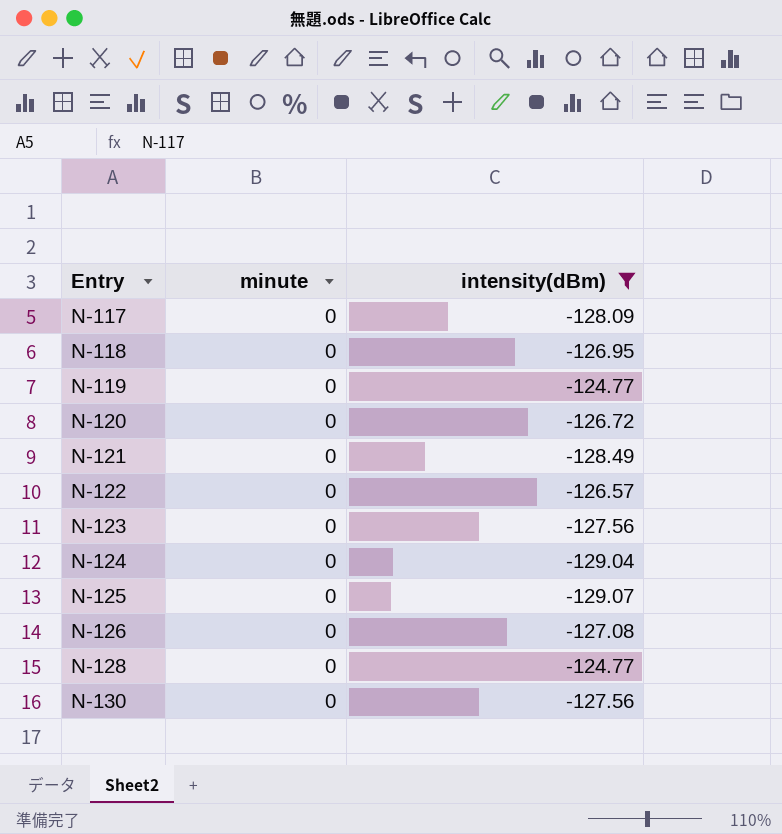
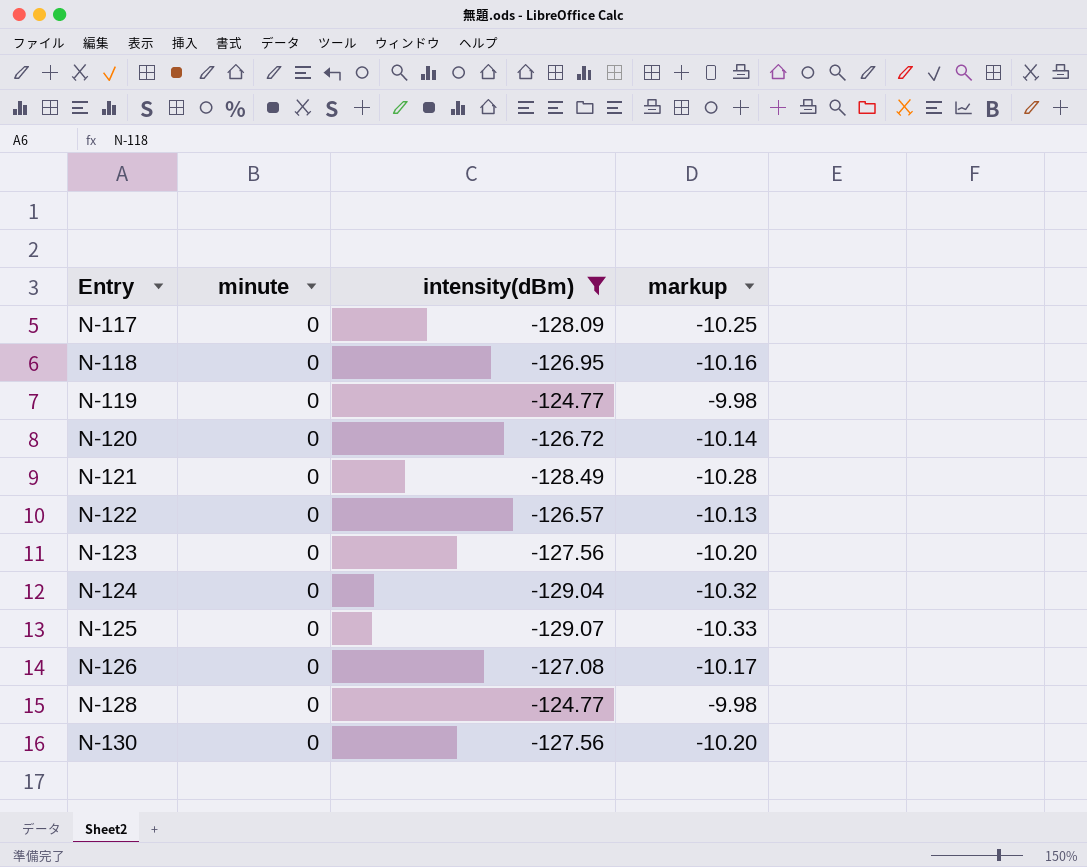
column markup | formula: none -> [intensity(dBm)] * 0.08

